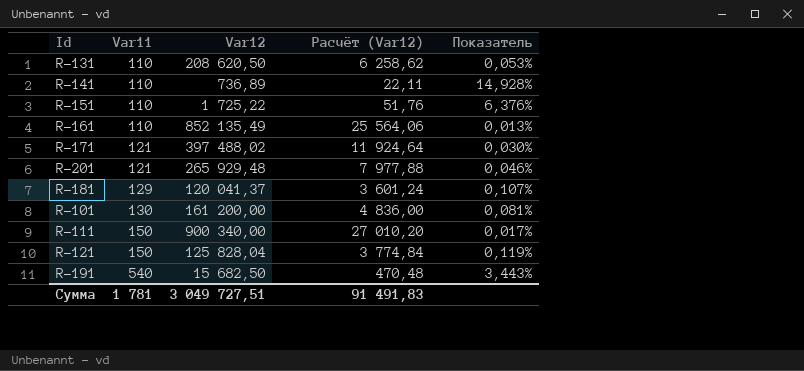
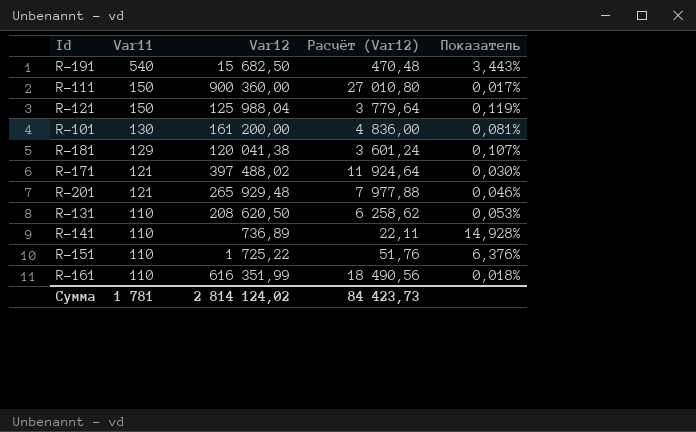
row order: Var11 ascending -> Var11 descending
R-111 | Var12: 900 340,00 -> 900 360,00
R-111 | Расчёт (Var12): 27 010,20 -> 27 010,80
R-121 | Var12: 125 828,04 -> 125 988,04
R-121 | Расчёт (Var12): 3 774,84 -> 3 779,64
R-181 | Var12: 120 041,37 -> 120 041,38
R-161 | Var12: 852 135,49 -> 616 351,99
R-161 | Расчёт (Var12): 25 564,06 -> 18 490,56
R-161 | Показатель: 0,013% -> 0,018%
Сумма | Var12: 3 049 727,51 -> 2 814 124,02
Сумма | Расчёт (Var12): 91 491,83 -> 84 423,73

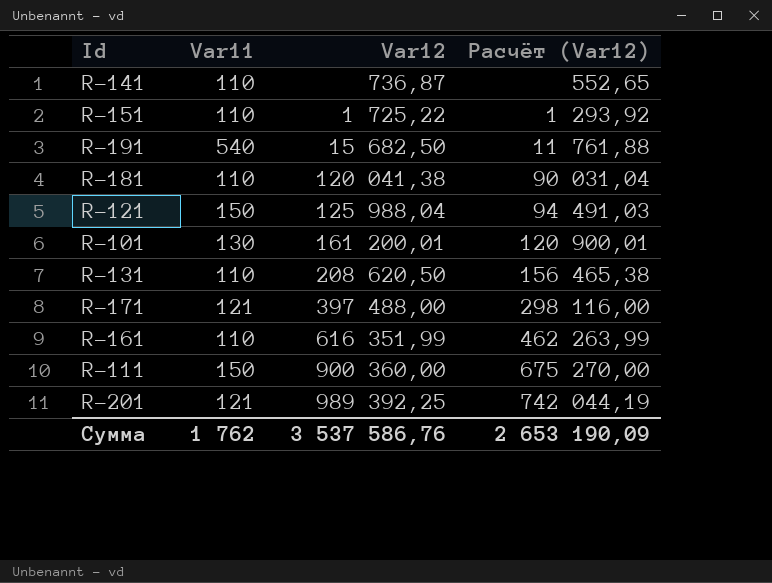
row order: Var11 descending -> Var12 ascending
column Показатель | formula: [Var11] / [Var12] -> none
column Расчёт (Var12) | formula: [Var12] * 0,03 -> [Var12] * 0,75
R-141 | Var12: 736,89 -> 736,87
R-181 | Var11: 129 -> 110
R-101 | Var12: 161 200,00 -> 161 200,01
R-171 | Var12: 397 488,02 -> 397 488,00
R-201 | Var12: 265 929,48 -> 989 392,25
Сумма | Var11: 1 781 -> 1 762
Сумма | Var12: 2 814 124,02 -> 3 537 586,76
Сумма | Расчёт (Var12): 84 423,73 -> 2 653 190,09

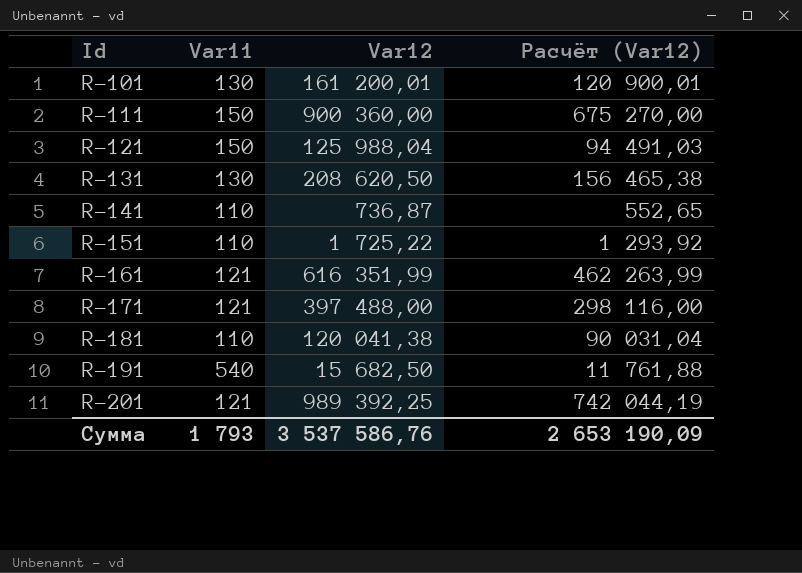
row order: Var12 ascending -> Id ascending
R-131 | Var11: 110 -> 130
R-161 | Var11: 110 -> 121
Сумма | Var11: 1 762 -> 1 793

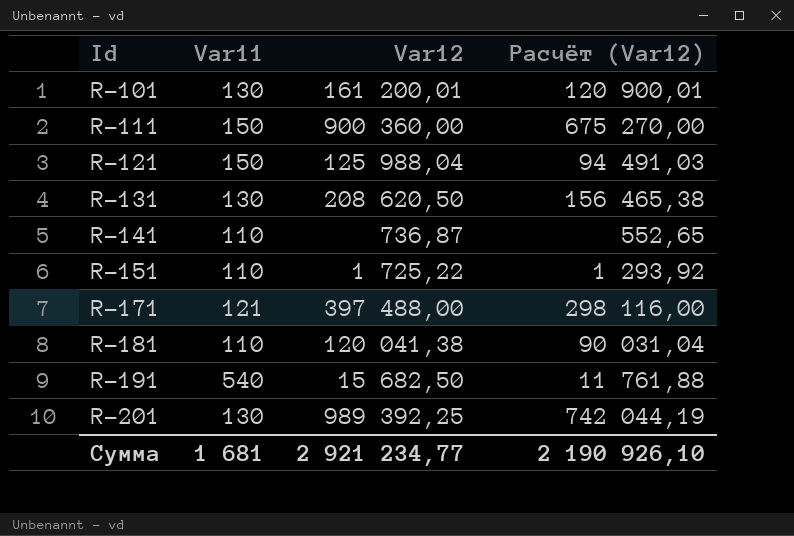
row R-161: 121 | 616 351,99 | 462 263,99 -> none
R-201 | Var11: 121 -> 130
Сумма | Var11: 1 793 -> 1 681
Сумма | Var12: 3 537 586,76 -> 2 921 234,77
Сумма | Расчёт (Var12): 2 653 190,09 -> 2 190 926,10

